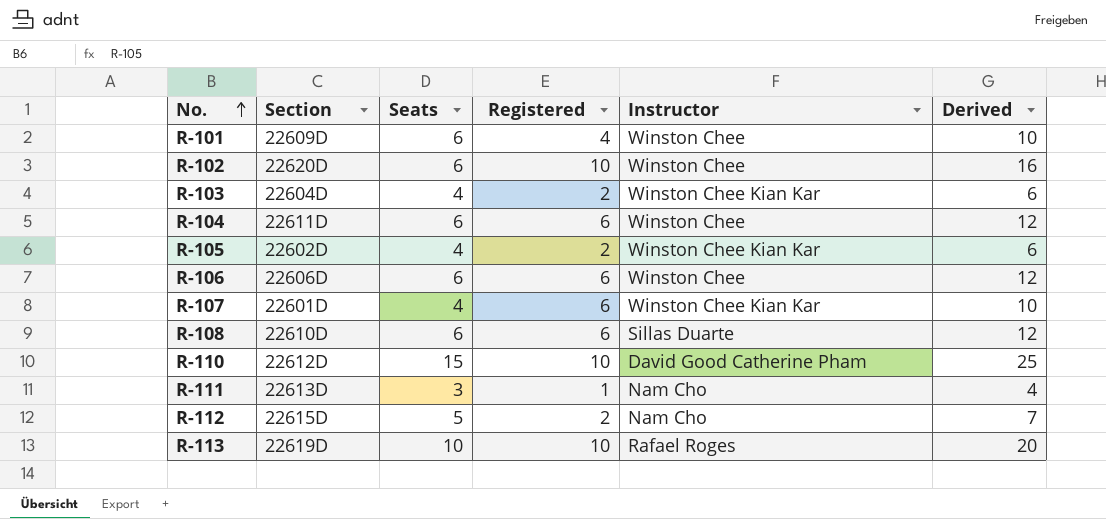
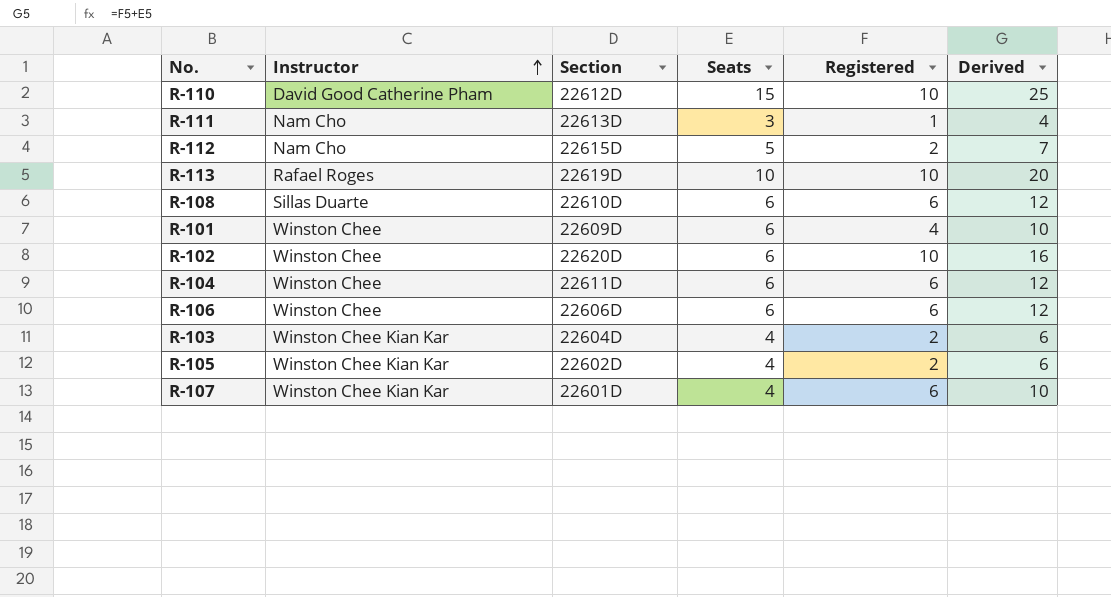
row order: No. ascending -> Instructor ascending
column Instructor | position: 5 -> 2

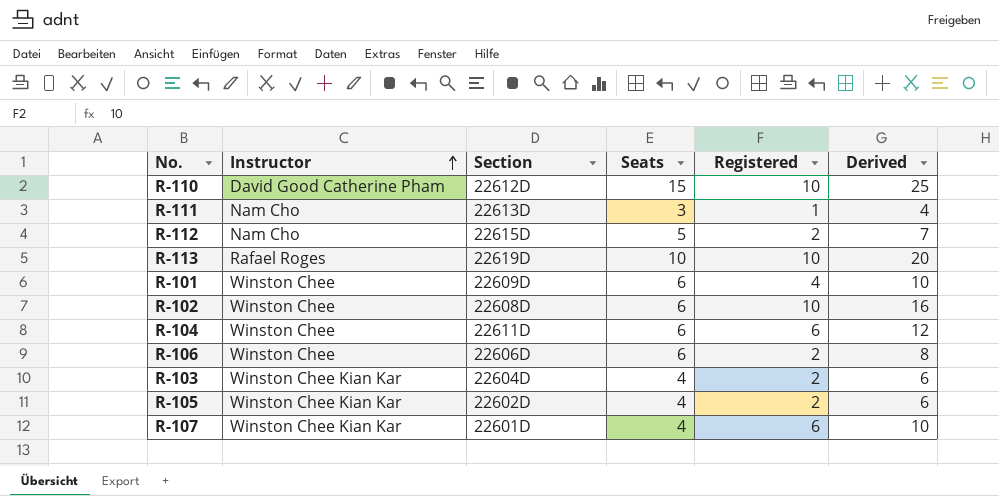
row R-108: Sillas Duarte | 22610D | 6 | 6 | 12 -> none
R-102 | Section: 22620D -> 22608D
R-106 | Registered: 6 -> 2
R-106 | Derived: 12 -> 8

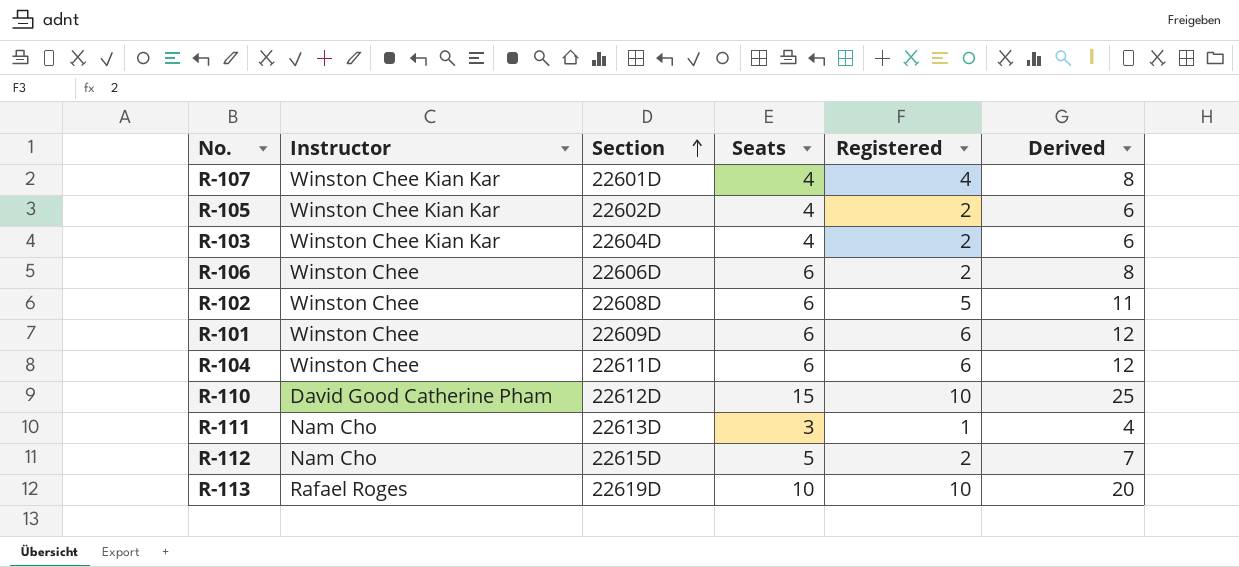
row order: Instructor ascending -> Section ascending
R-107 | Registered: 6 -> 4
R-107 | Derived: 10 -> 8
R-102 | Registered: 10 -> 5
R-102 | Derived: 16 -> 11
R-101 | Registered: 4 -> 6
R-101 | Derived: 10 -> 12

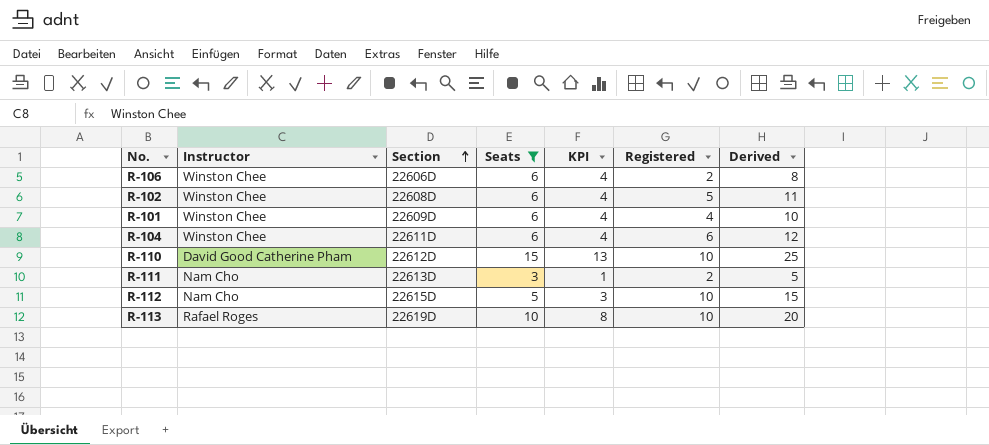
filter: none -> Seats != 4
column KPI | formula: none -> [Seats] - 2
R-101 | Registered: 6 -> 4
R-101 | Derived: 12 -> 10
R-111 | Registered: 1 -> 2
R-111 | Derived: 4 -> 5
R-112 | Registered: 2 -> 10
R-112 | Derived: 7 -> 15

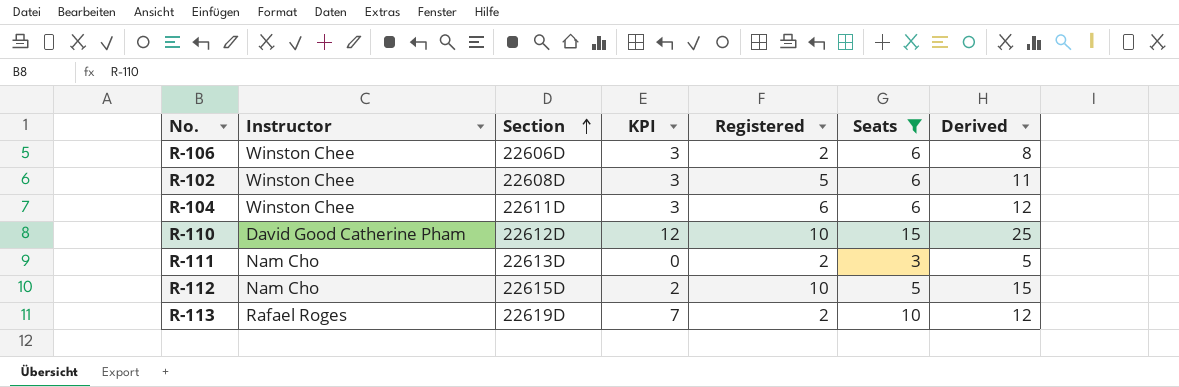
column KPI | formula: [Seats] - 2 -> [Seats] - 3
column Seats | position: 4 -> 6
row R-101: Winston Chee | 22609D | 6 | 4 | 4 | 10 -> none
R-113 | Registered: 10 -> 2
R-113 | Derived: 20 -> 12

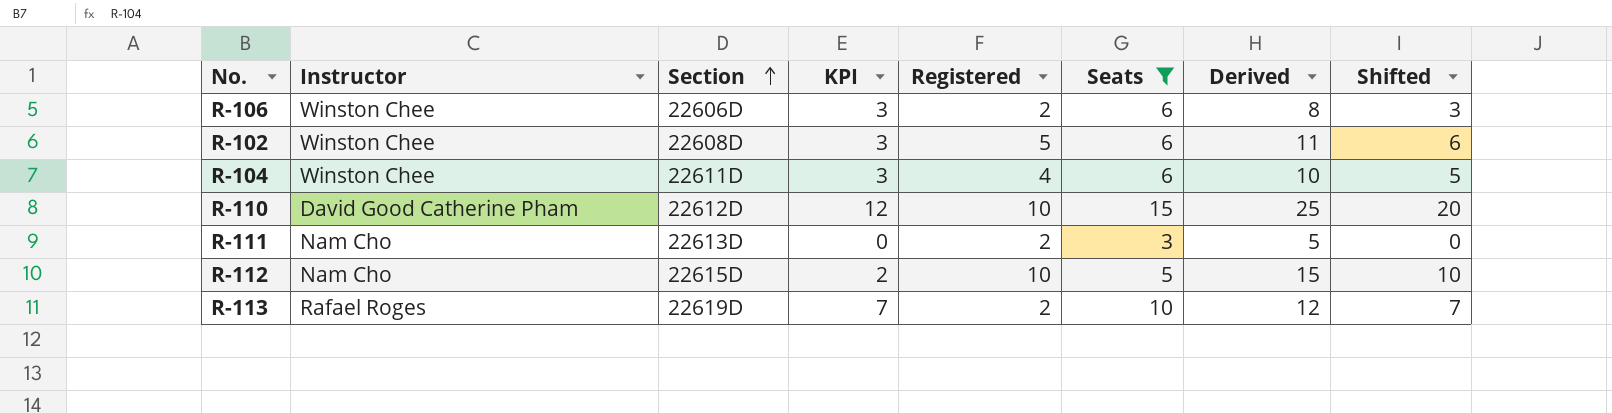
column Shifted | formula: none -> [Derived] - 5
R-104 | Registered: 6 -> 4
R-104 | Derived: 12 -> 10

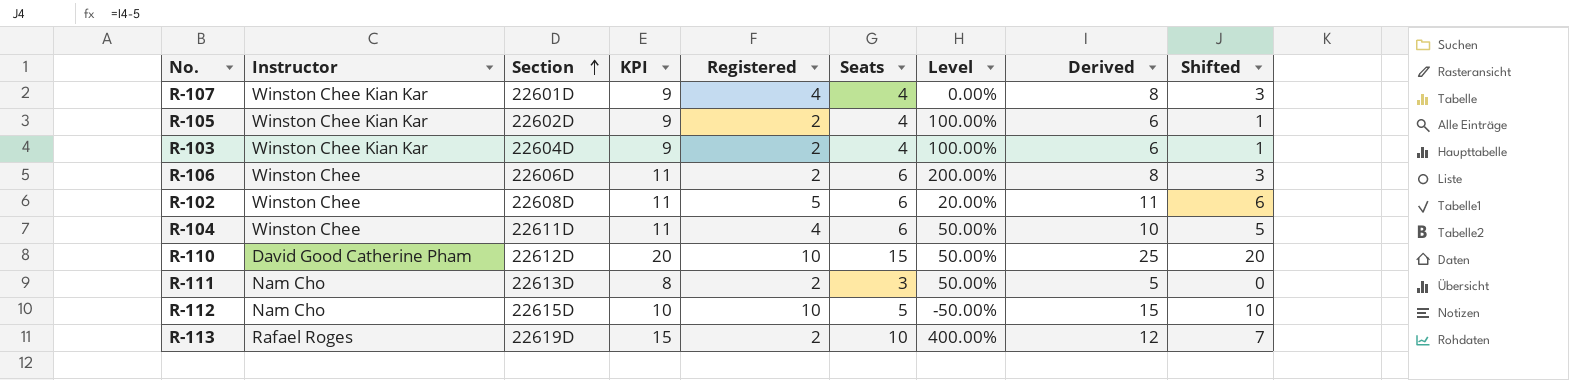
filter: Seats != 4 -> none
column KPI | formula: [Seats] - 3 -> [Seats] + 5
column Level | formula: none -> ([Seats] - [Registered]) / [Registered]

